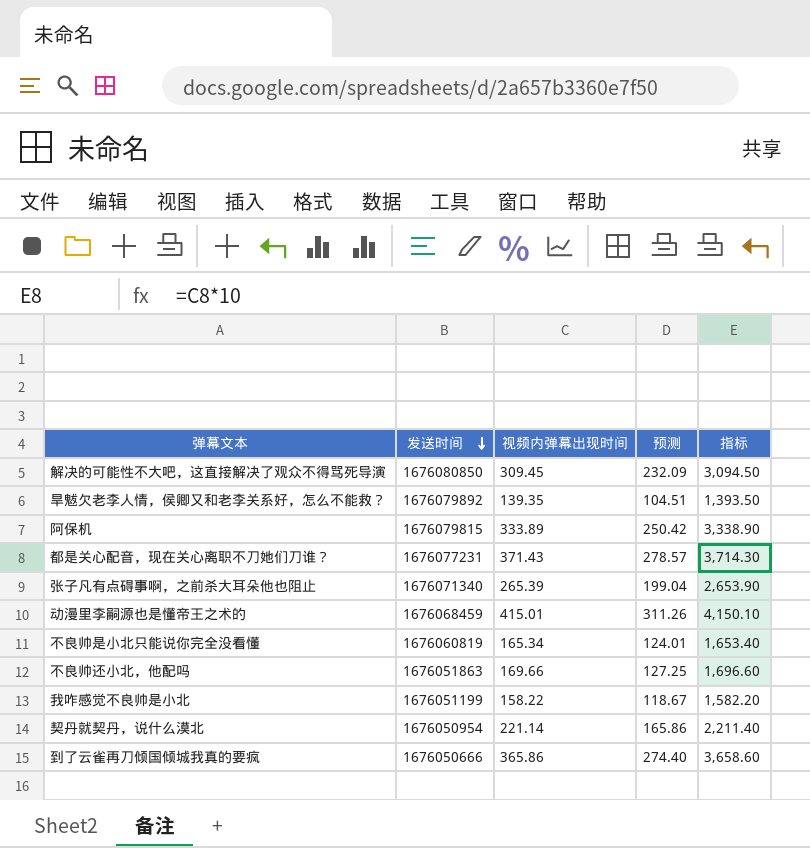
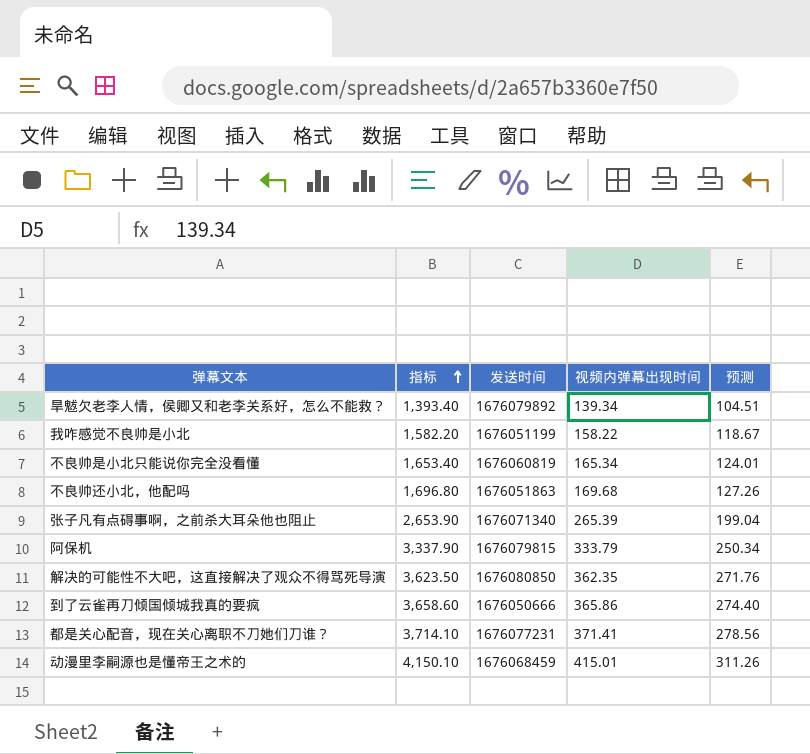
row order: 发送时间 descending -> 指标 ascending
column 指标 | position: 5 -> 2
row 契丹就契丹，说什么漠北: 1676050954 | 221.14 | 165.86 | 2,211.40 -> none
旱魃欠老李人情，侯卿又和老李关系好，怎么不能救？ | 指标: 1,393.50 -> 1,393.40
旱魃欠老李人情，侯卿又和老李关系好，怎么不能救？ | 视频内弹幕出现时间: 139.35 -> 139.34
不良帅还小北，他配吗 | 指标: 1,696.60 -> 1,696.80
不良帅还小北，他配吗 | 视频内弹幕出现时间: 169.66 -> 169.68
不良帅还小北，他配吗 | 预测: 127.25 -> 127.26
阿保机 | 指标: 3,338.90 -> 3,337.90
阿保机 | 视频内弹幕出现时间: 333.89 -> 333.79
阿保机 | 预测: 250.42 -> 250.34
解决的可能性不大吧，这直接解决了观众不得骂死导演 | 指标: 3,094.50 -> 3,623.50
解决的可能性不大吧，这直接解决了观众不得骂死导演 | 视频内弹幕出现时间: 309.45 -> 362.35
解决的可能性不大吧，这直接解决了观众不得骂死导演 | 预测: 232.09 -> 271.76
都是关心配音，现在关心离职不刀她们刀谁？ | 指标: 3,714.30 -> 3,714.10
都是关心配音，现在关心离职不刀她们刀谁？ | 视频内弹幕出现时间: 371.43 -> 371.41
都是关心配音，现在关心离职不刀她们刀谁？ | 预测: 278.57 -> 278.56

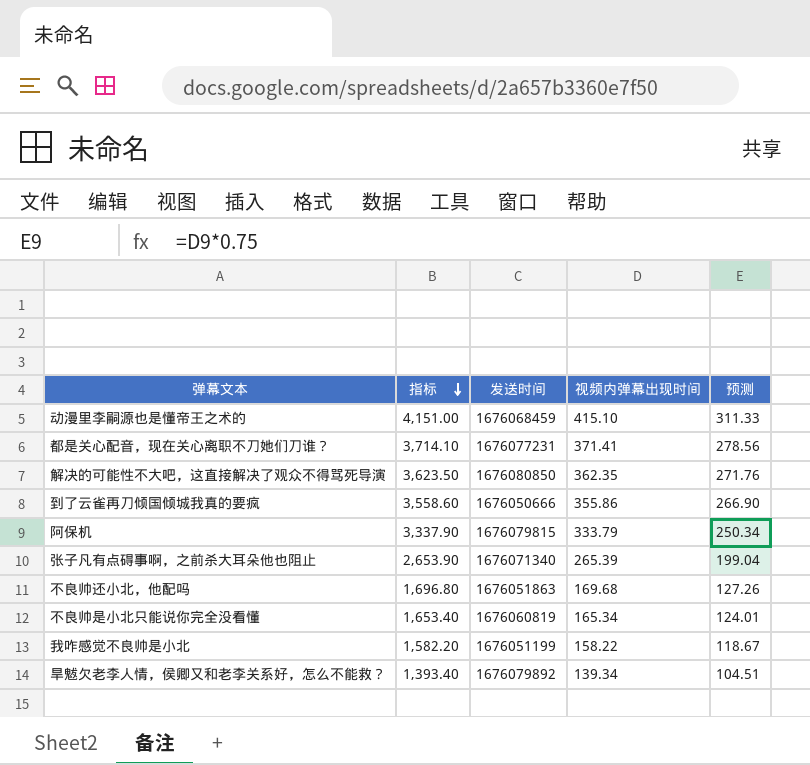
row order: 指标 ascending -> 指标 descending
动漫里李嗣源也是懂帝王之术的 | 指标: 4,150.10 -> 4,151.00
动漫里李嗣源也是懂帝王之术的 | 视频内弹幕出现时间: 415.01 -> 415.10
动漫里李嗣源也是懂帝王之术的 | 预测: 311.26 -> 311.33
到了云雀再刀倾国倾城我真的要疯 | 指标: 3,658.60 -> 3,558.60
到了云雀再刀倾国倾城我真的要疯 | 视频内弹幕出现时间: 365.86 -> 355.86
到了云雀再刀倾国倾城我真的要疯 | 预测: 274.40 -> 266.90

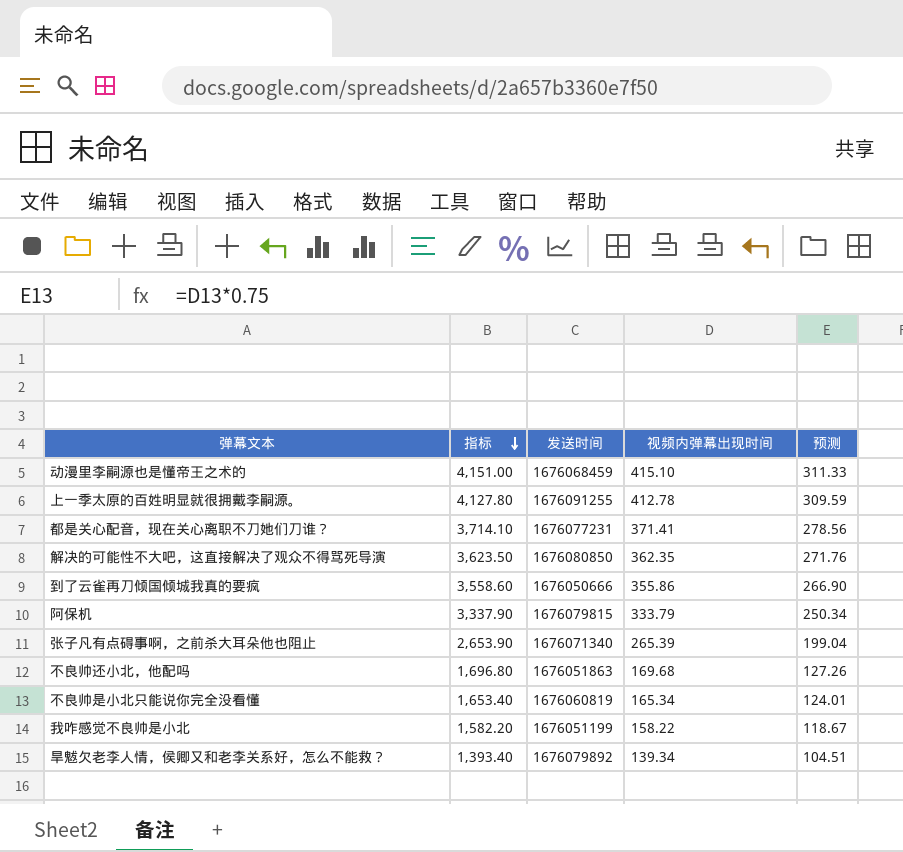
row 上一季太原的百姓明显就很拥戴李嗣源。: none -> 4,127.80 | 1676091255 | 412.78 | 309.59

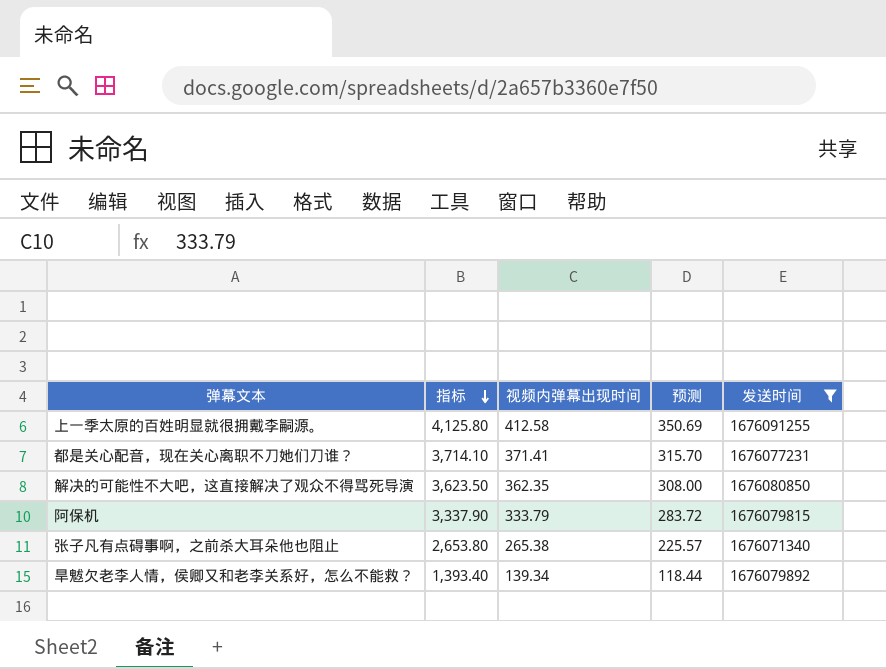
filter: none -> 发送时间 >= 1676071340
column 预测 | formula: [视频内弹幕出现时间] * 0.75 -> [视频内弹幕出现时间] * 0.85
column 发送时间 | position: 3 -> 5
上一季太原的百姓明显就很拥戴李嗣源。 | 指标: 4,127.80 -> 4,125.80
上一季太原的百姓明显就很拥戴李嗣源。 | 视频内弹幕出现时间: 412.78 -> 412.58
张子凡有点碍事啊，之前杀大耳朵他也阻止 | 指标: 2,653.90 -> 2,653.80
张子凡有点碍事啊，之前杀大耳朵他也阻止 | 视频内弹幕出现时间: 265.39 -> 265.38

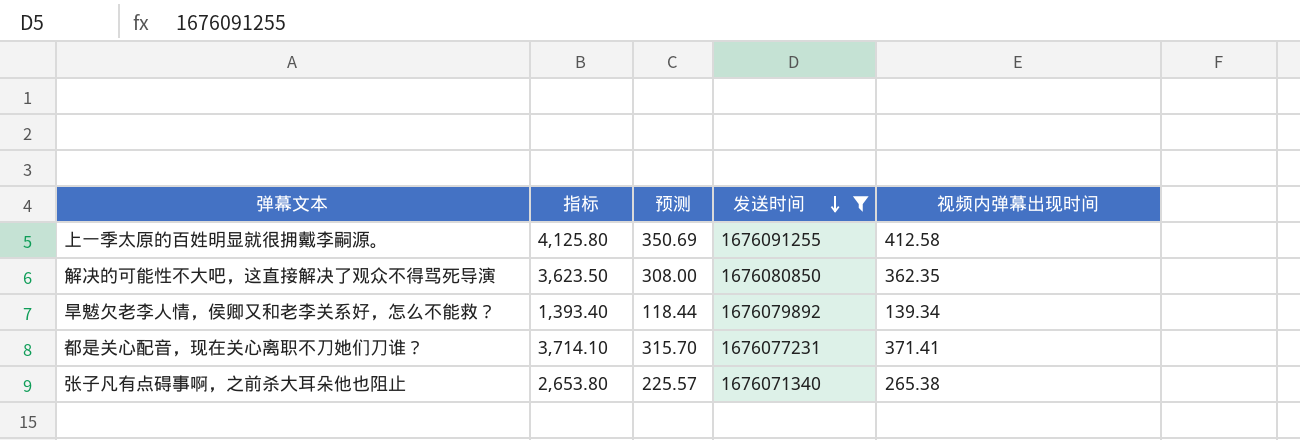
row order: 指标 descending -> 发送时间 descending
column 视频内弹幕出现时间 | position: 3 -> 5
row 阿保机: 3,337.90 | 333.79 | 283.72 | 1676079815 -> none

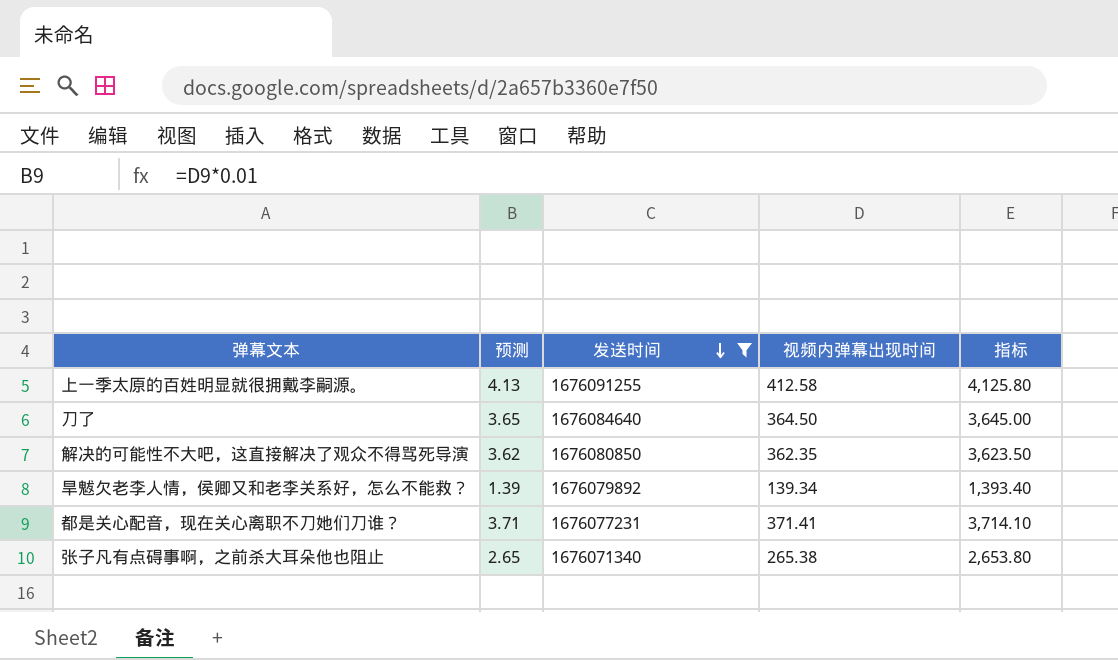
column 预测 | formula: [视频内弹幕出现时间] * 0.85 -> [视频内弹幕出现时间] * 0.01
column 指标 | position: 2 -> 5
row 刀了: none -> 3.65 | 1676084640 | 364.50 | 3,645.00

